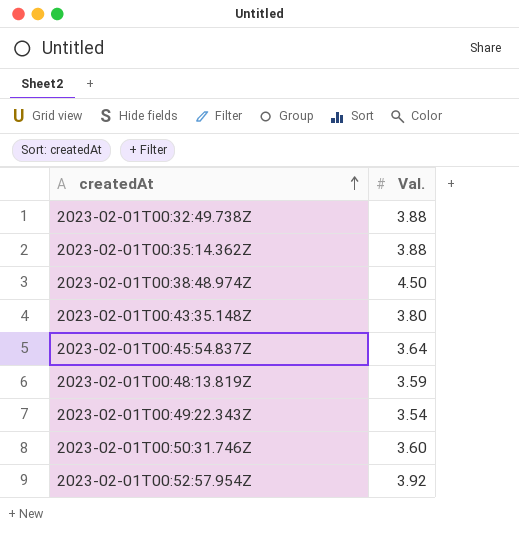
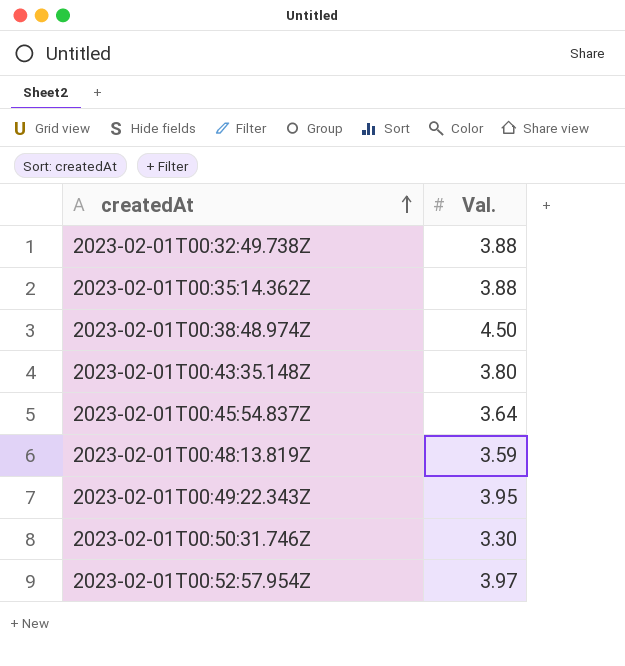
2023-02-01T00:49:22.343Z | Val.: 3.54 -> 3.95
2023-02-01T00:50:31.746Z | Val.: 3.60 -> 3.30
2023-02-01T00:52:57.954Z | Val.: 3.92 -> 3.97

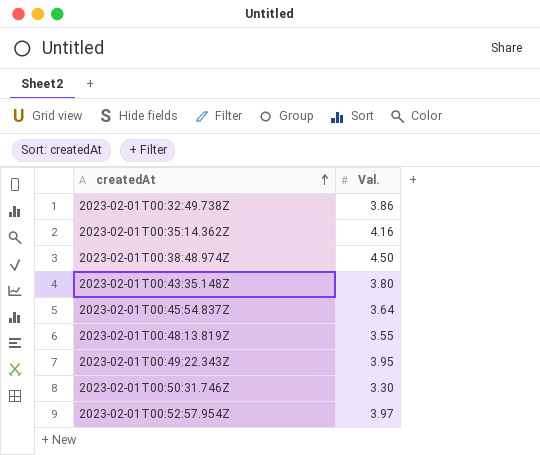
2023-02-01T00:32:49.738Z | Val.: 3.88 -> 3.86
2023-02-01T00:35:14.362Z | Val.: 3.88 -> 4.16
2023-02-01T00:48:13.819Z | Val.: 3.59 -> 3.55

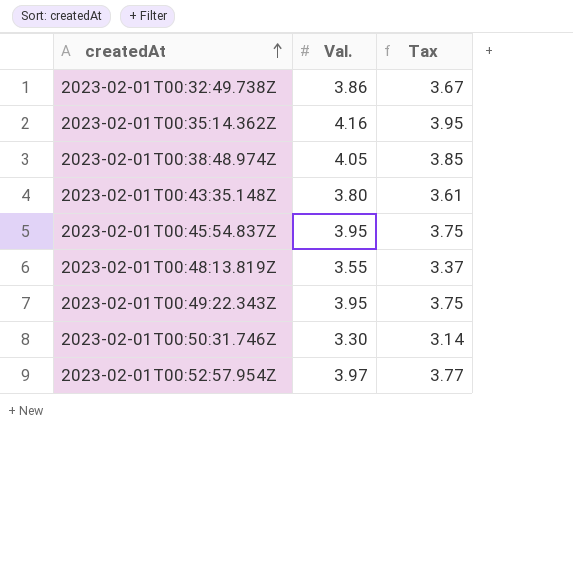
column Tax | formula: none -> [Val.] * 0.95
2023-02-01T00:38:48.974Z | Val.: 4.50 -> 4.05
2023-02-01T00:45:54.837Z | Val.: 3.64 -> 3.95

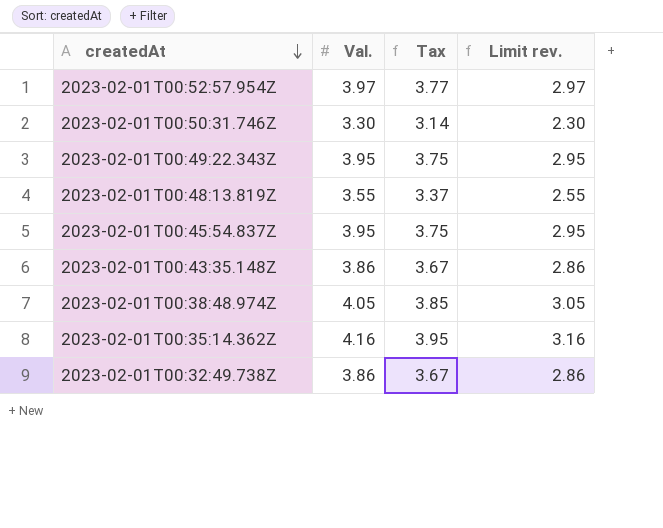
row order: createdAt ascending -> createdAt descending
column Limit rev. | formula: none -> [Val.] - 1
2023-02-01T00:43:35.148Z | Val.: 3.80 -> 3.86
2023-02-01T00:43:35.148Z | Tax: 3.61 -> 3.67

